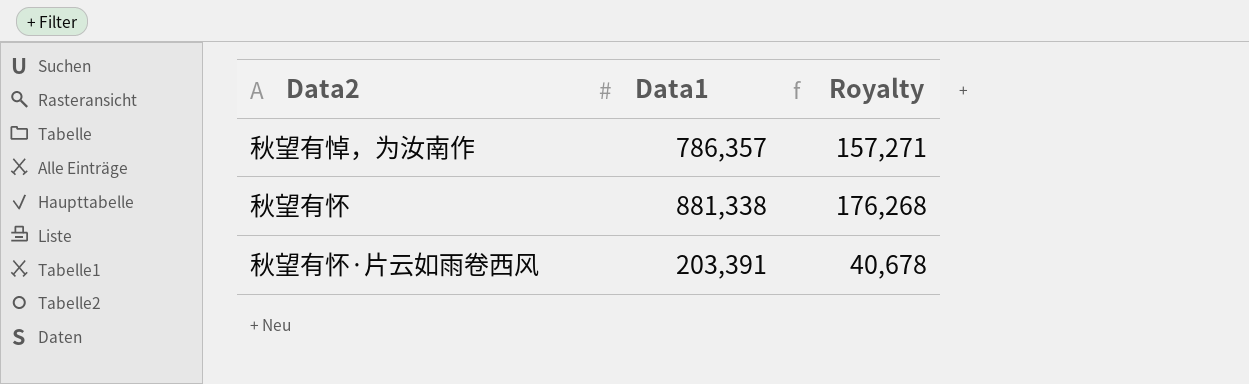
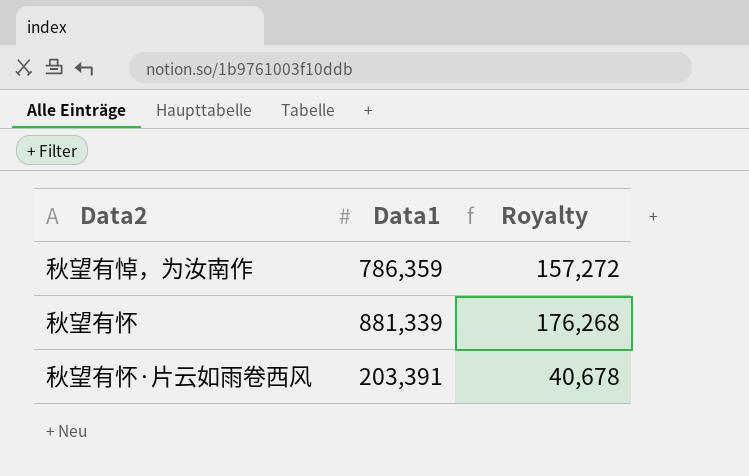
秋望有悼，为汝南作 | Data1: 786,357 -> 786,359
秋望有悼，为汝南作 | Royalty: 157,271 -> 157,272
秋望有怀 | Data1: 881,338 -> 881,339

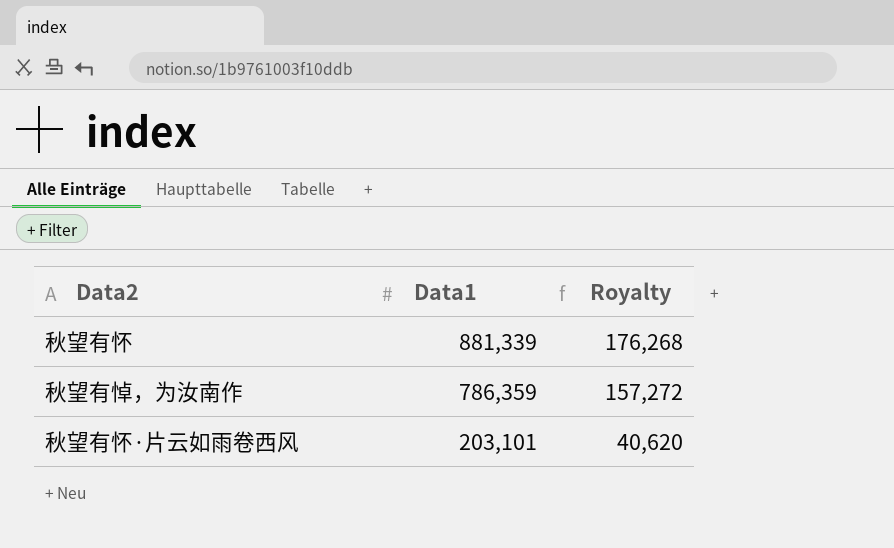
row order: none -> Data1 descending
秋望有怀·片云如雨卷西风 | Data1: 203,391 -> 203,101
秋望有怀·片云如雨卷西风 | Royalty: 40,678 -> 40,620

